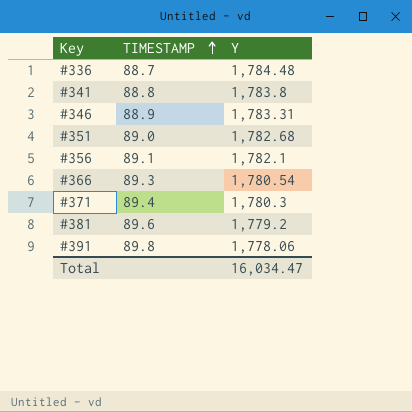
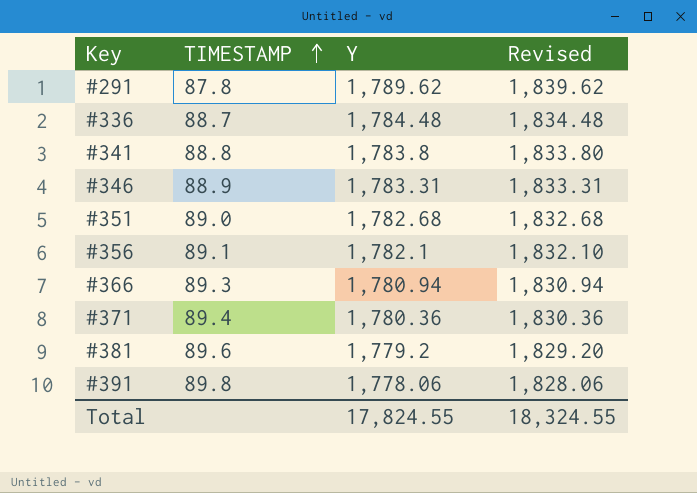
column Revised | formula: none -> [Y] + 50
row #291: none -> 87.8 | 1,789.62 | 1,839.62
#366 | Y: 1,780.54 -> 1,780.94
#371 | Y: 1,780.3 -> 1,780.36
Total | Y: 16,034.47 -> 17,824.55

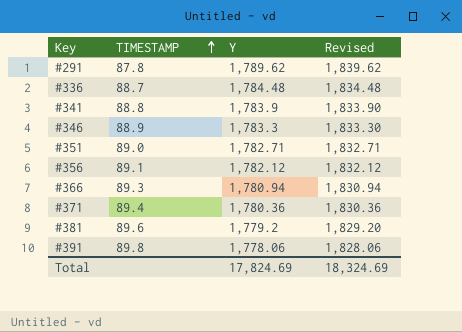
#341 | Y: 1,783.8 -> 1,783.9
#341 | Revised: 1,833.80 -> 1,833.90
#346 | Y: 1,783.31 -> 1,783.3
#346 | Revised: 1,833.31 -> 1,833.30
#351 | Y: 1,782.68 -> 1,782.71
#351 | Revised: 1,832.68 -> 1,832.71
#356 | Y: 1,782.1 -> 1,782.12
#356 | Revised: 1,832.10 -> 1,832.12
Total | Y: 17,824.55 -> 17,824.69
Total | Revised: 18,324.55 -> 18,324.69

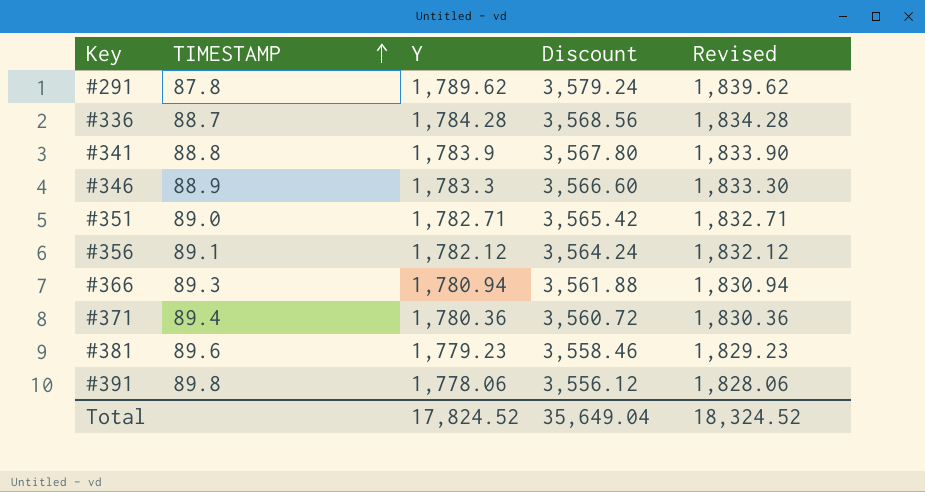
column Discount | formula: none -> [Y] * 2
#336 | Y: 1,784.48 -> 1,784.28
#336 | Revised: 1,834.48 -> 1,834.28
#381 | Y: 1,779.2 -> 1,779.23
#381 | Revised: 1,829.20 -> 1,829.23
Total | Y: 17,824.69 -> 17,824.52
Total | Revised: 18,324.69 -> 18,324.52

